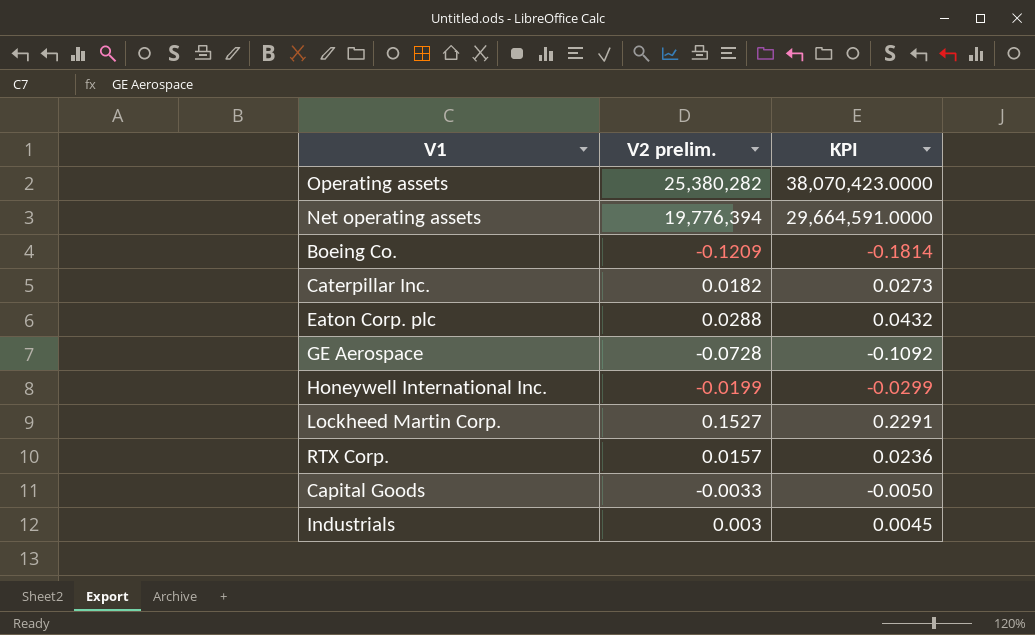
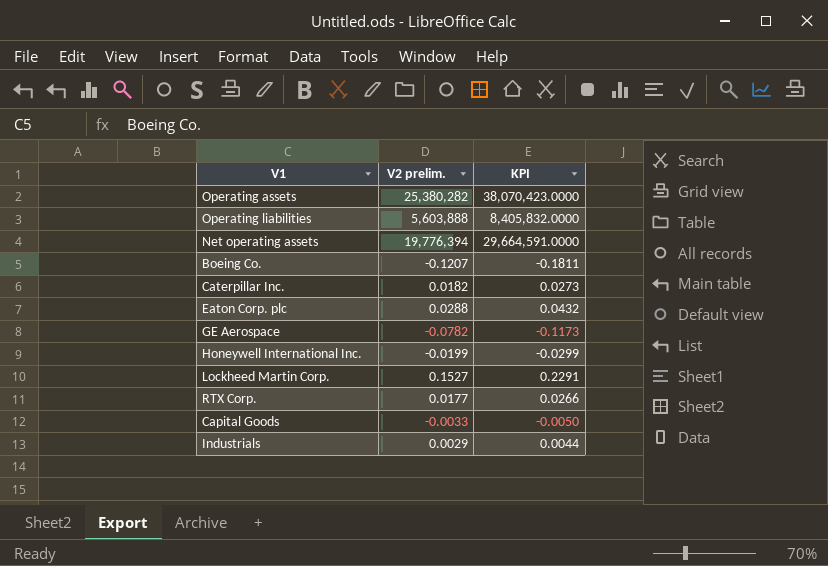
row Operating liabilities: none -> 5,603,888 | 8,405,832.0000
Boeing Co. | V2 prelim.: -0.1209 -> -0.1207
Boeing Co. | KPI: -0.1814 -> -0.1811
GE Aerospace | V2 prelim.: -0.0728 -> -0.0782
GE Aerospace | KPI: -0.1092 -> -0.1173
RTX Corp. | V2 prelim.: 0.0157 -> 0.0177
RTX Corp. | KPI: 0.0236 -> 0.0266
Industrials | V2 prelim.: 0.003 -> 0.0029
Industrials | KPI: 0.0045 -> 0.0044

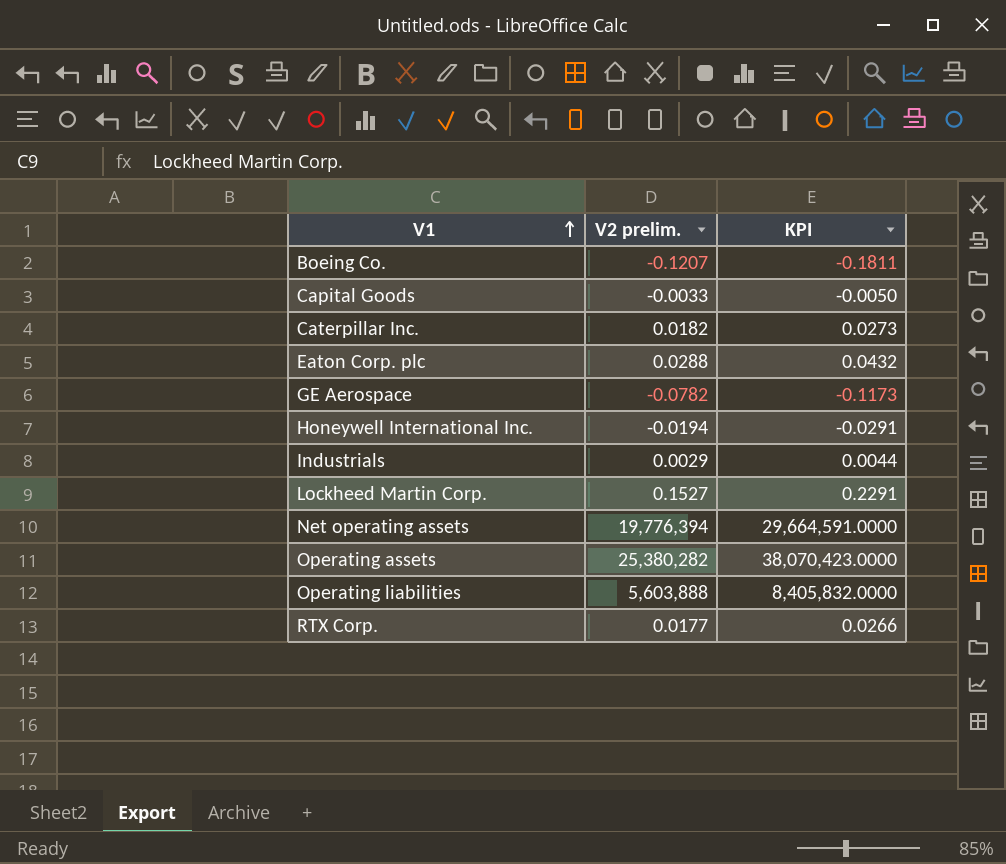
row order: none -> V1 ascending
Honeywell International Inc. | V2 prelim.: -0.0199 -> -0.0194
Honeywell International Inc. | KPI: -0.0299 -> -0.0291

